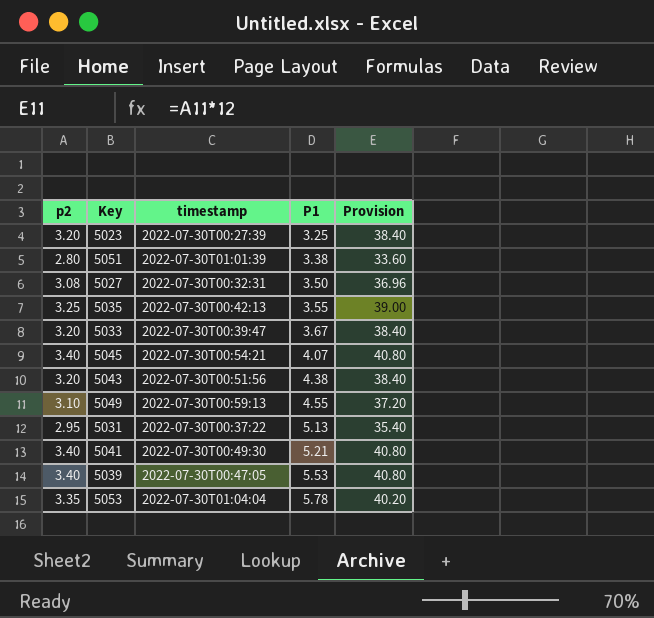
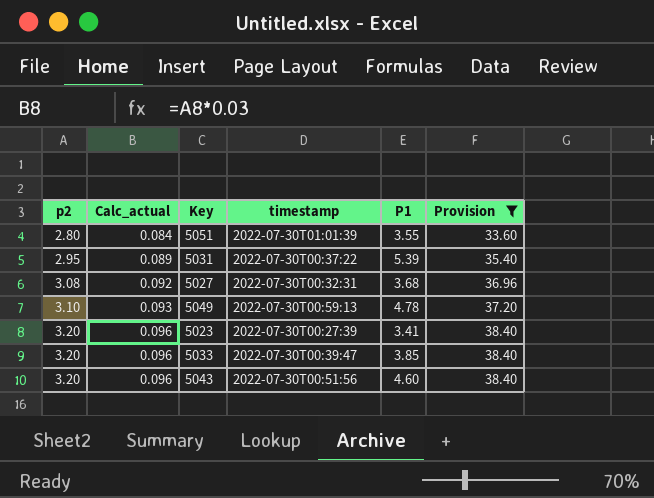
filter: none -> Provision <= 38.40
row order: P1 ascending -> p2 ascending
column Calc_actual | formula: none -> [p2] * 0.03
5051 | P1: 3.38 -> 3.55
5031 | P1: 5.13 -> 5.39
5027 | P1: 3.50 -> 3.68
5049 | P1: 4.55 -> 4.78
5023 | P1: 3.25 -> 3.41
5033 | P1: 3.67 -> 3.85
5043 | P1: 4.38 -> 4.60

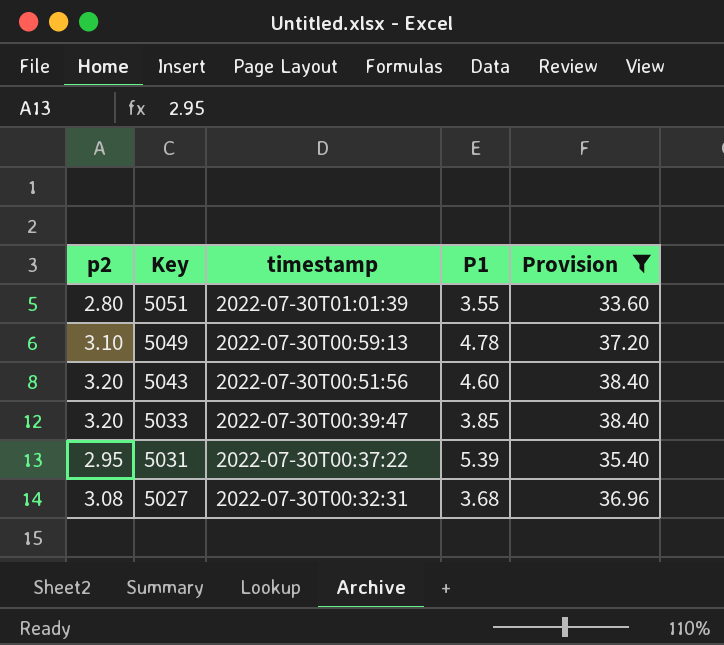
row order: p2 ascending -> Key descending
column Calc_actual | formula: [p2] * 0.03 -> none
row 5023: 3.20 | 0.096 | 2022-07-30T00:27:39 | 3.41 | 38.40 -> none

